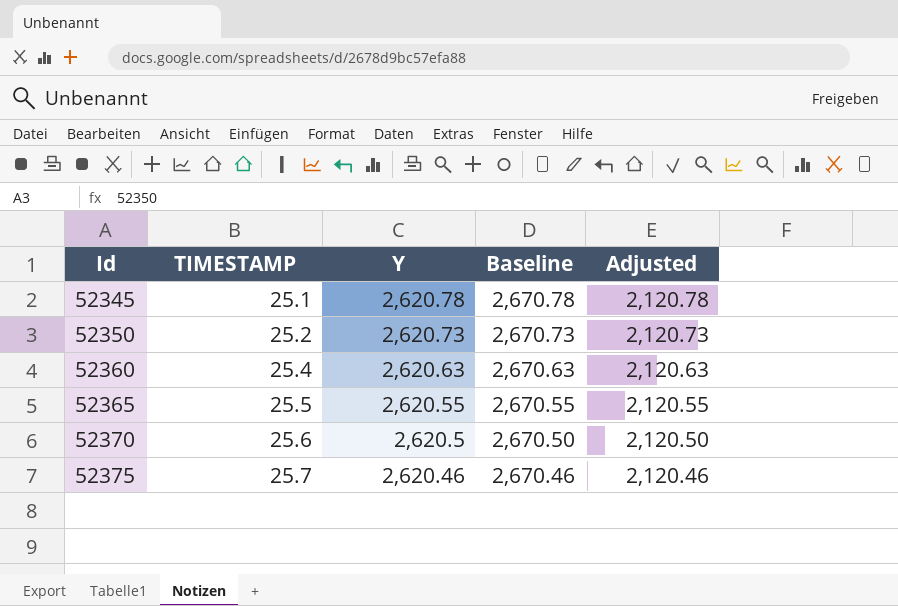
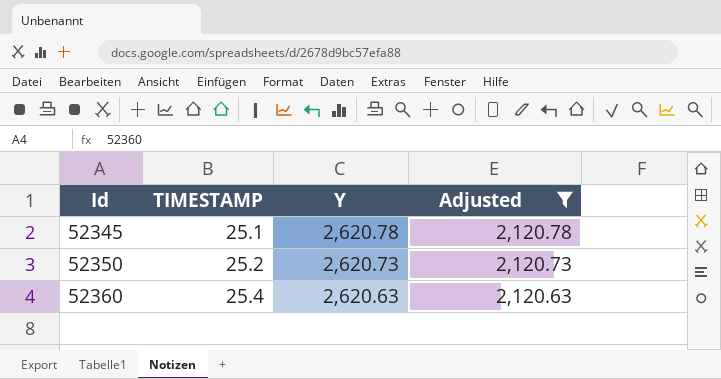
filter: none -> Adjusted >= 2,120.63
column Baseline | formula: [Y] + 50 -> none

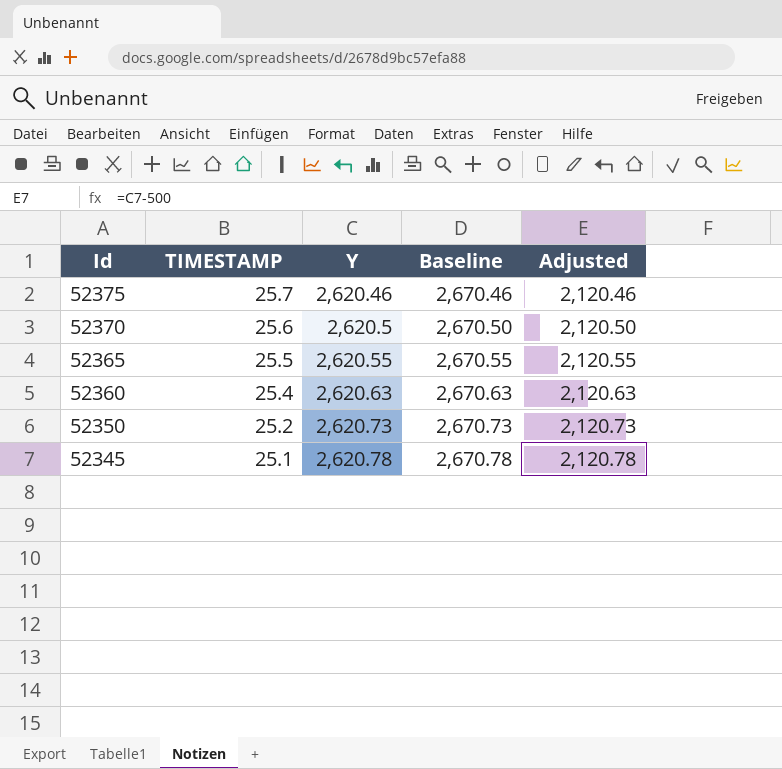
filter: Adjusted >= 2,120.63 -> none
row order: Id ascending -> Id descending
column Baseline | formula: none -> [Y] + 50

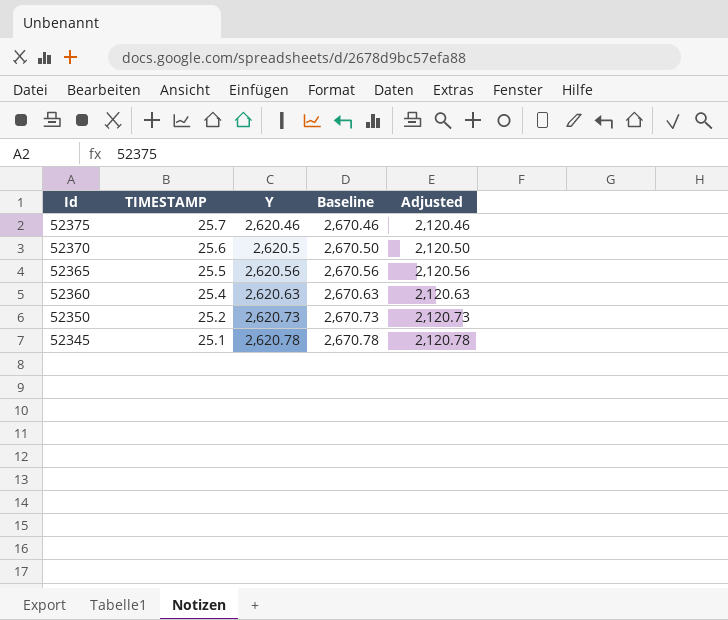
52365 | Y: 2,620.55 -> 2,620.56
52365 | Baseline: 2,670.55 -> 2,670.56
52365 | Adjusted: 2,120.55 -> 2,120.56

